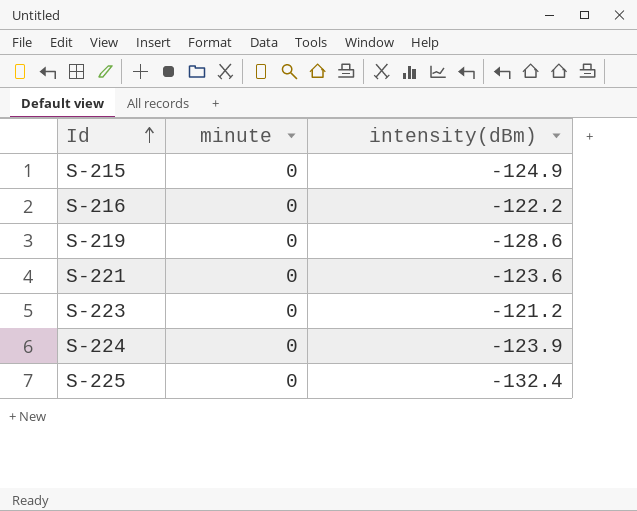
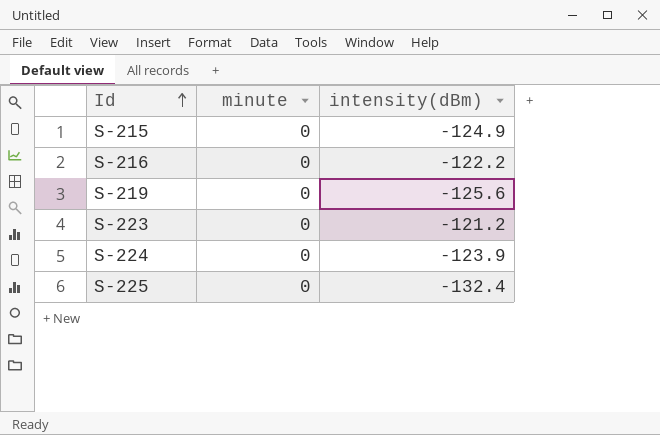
row S-221: 0 | -123.6 -> none
S-219 | intensity(dBm): -128.6 -> -125.6

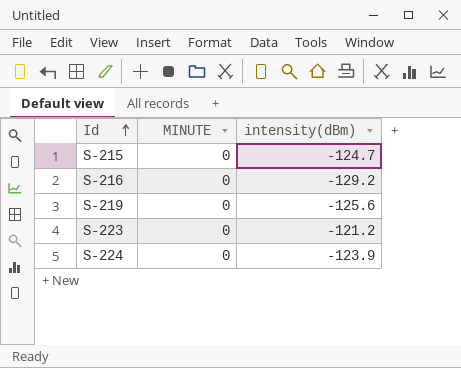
column name: minute -> MINUTE
row S-225: 0 | -132.4 -> none
S-215 | intensity(dBm): -124.9 -> -124.7
S-216 | intensity(dBm): -122.2 -> -129.2

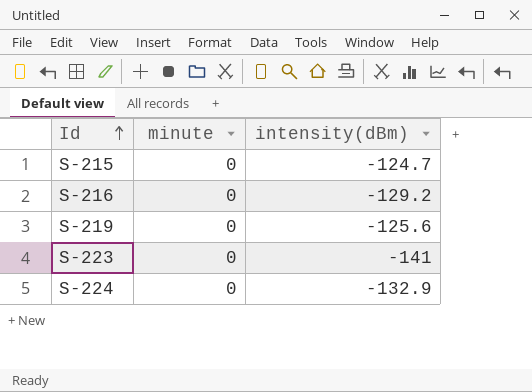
column name: MINUTE -> minute
S-223 | intensity(dBm): -121.2 -> -141
S-224 | intensity(dBm): -123.9 -> -132.9

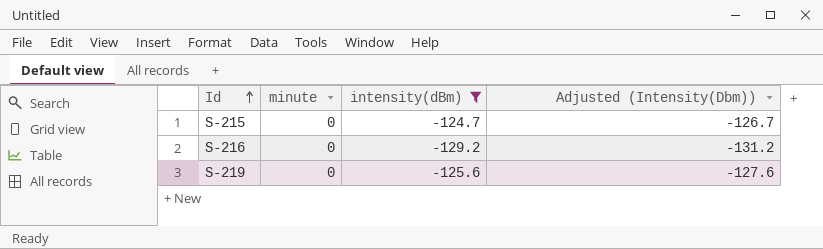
filter: none -> intensity(dBm) >= -129.2
column Adjusted (Intensity(Dbm)) | formula: none -> [intensity(dBm)] - 2

